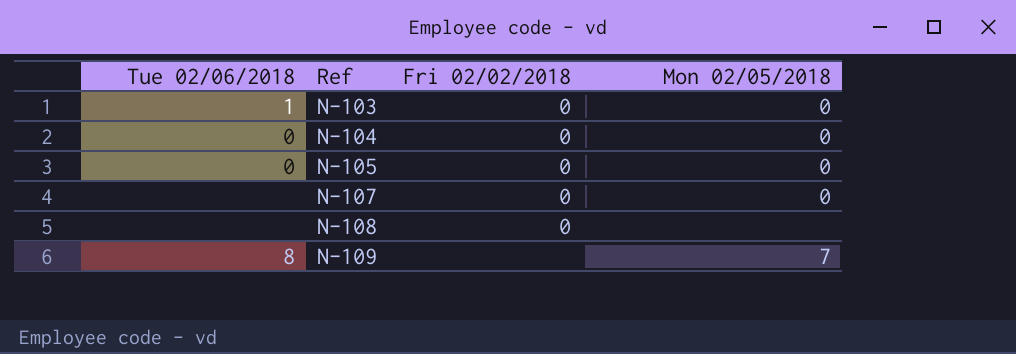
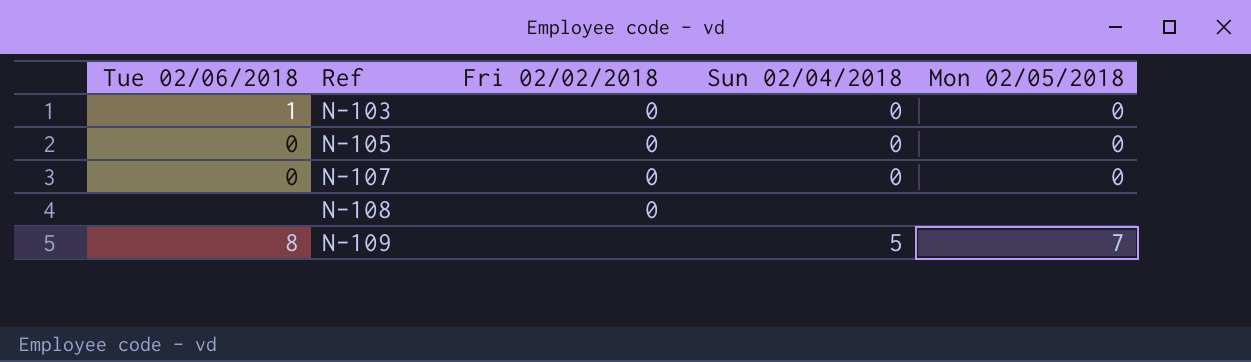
column Sun 02/04/2018 | position: none -> 4
row N-104: 0 | 0 | 0 -> none
N-107 | Tue 02/06/2018: none -> 0

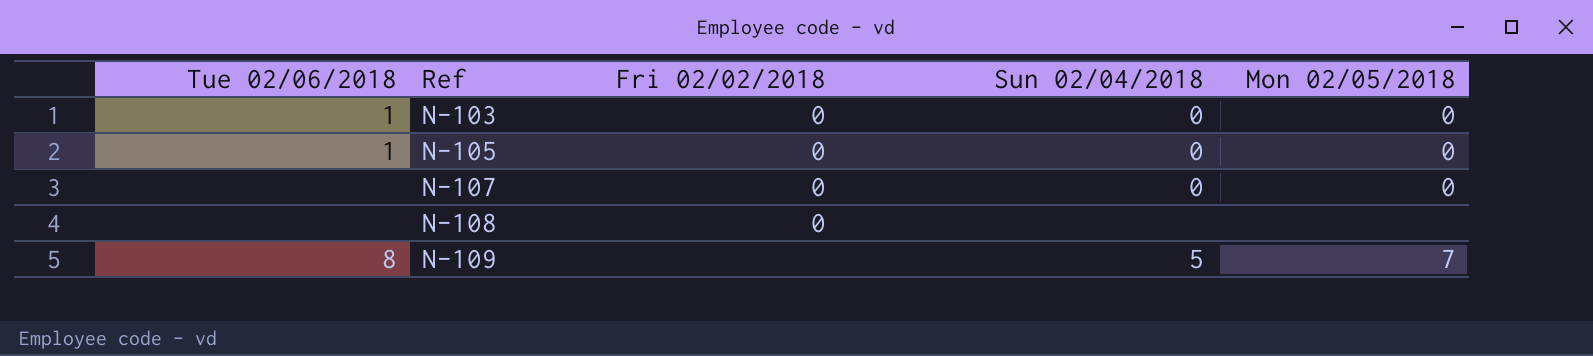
N-105 | Tue 02/06/2018: 0 -> 1
N-107 | Tue 02/06/2018: 0 -> none

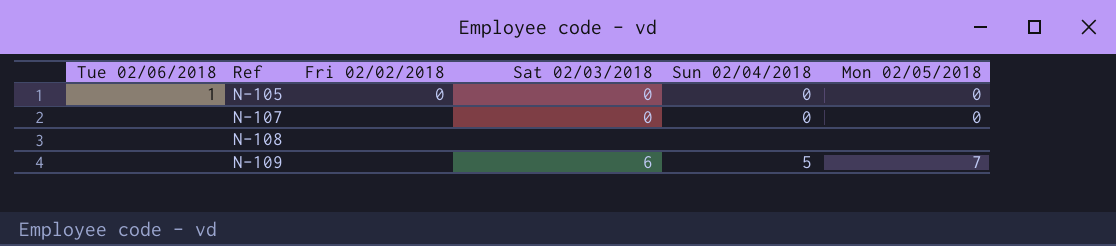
column Sat 02/03/2018 | position: none -> 4
row N-103: 1 | 0 | 0 | 0 -> none
N-107 | Fri 02/02/2018: 0 -> none
N-108 | Fri 02/02/2018: 0 -> none
N-109 | Tue 02/06/2018: 8 -> none

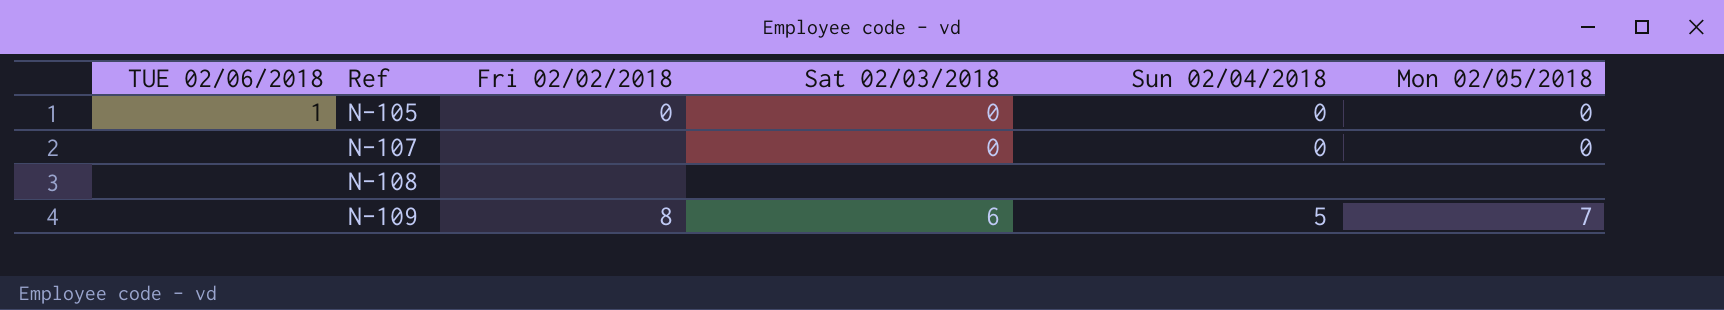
column name: Tue 02/06/2018 -> TUE 02/06/2018
N-109 | Fri 02/02/2018: none -> 8

